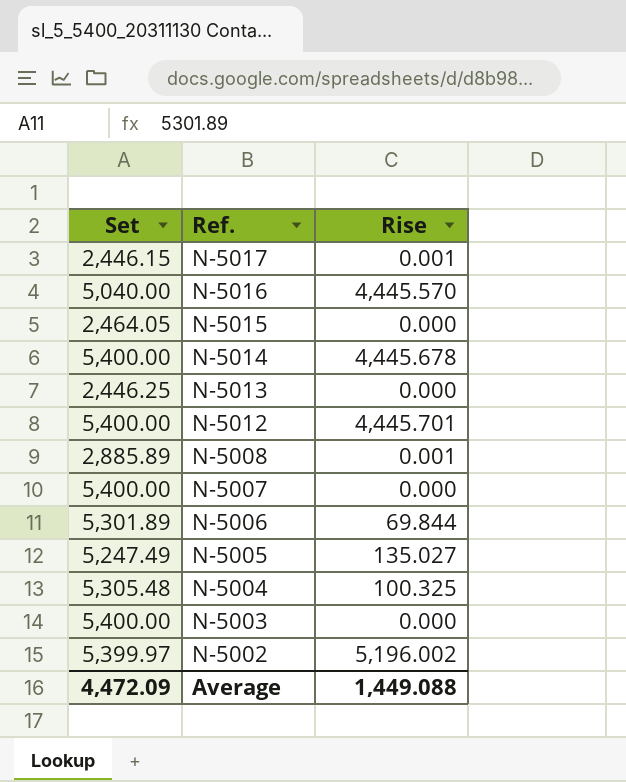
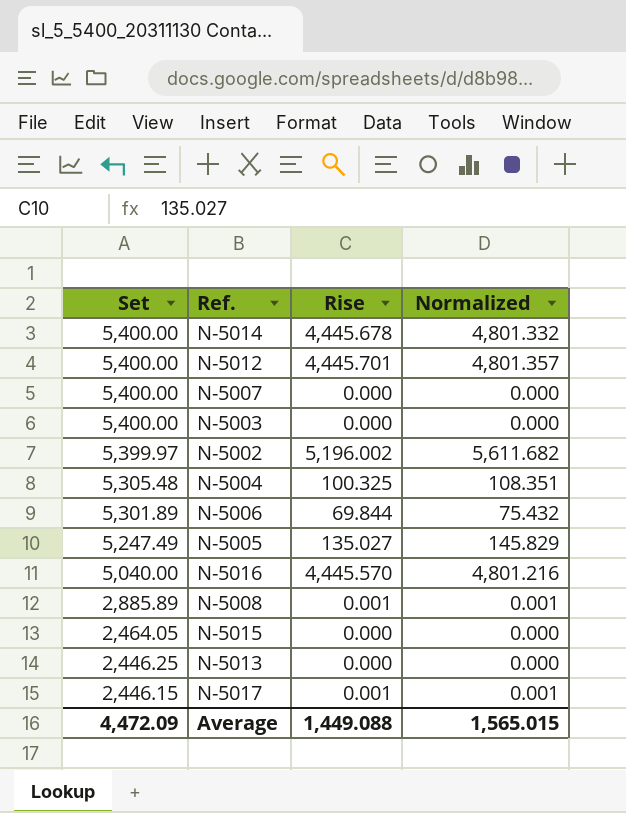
row order: Ref. descending -> Set descending
column Normalized | formula: none -> [Rise] * 1.08

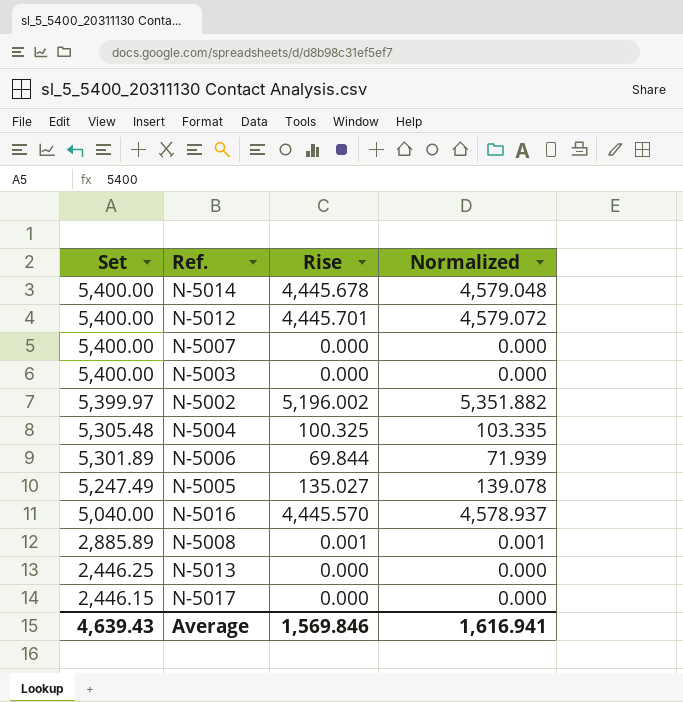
column Normalized | formula: [Rise] * 1.08 -> [Rise] * 1.03
row N-5015: 2,464.05 | 0.000 | 0.000 -> none
N-5017 | Rise: 0.001 -> 0.000
Average | Set: 4,472.09 -> 4,639.43
Average | Rise: 1,449.088 -> 1,569.846
Average | Normalized: 1,565.015 -> 1,616.941

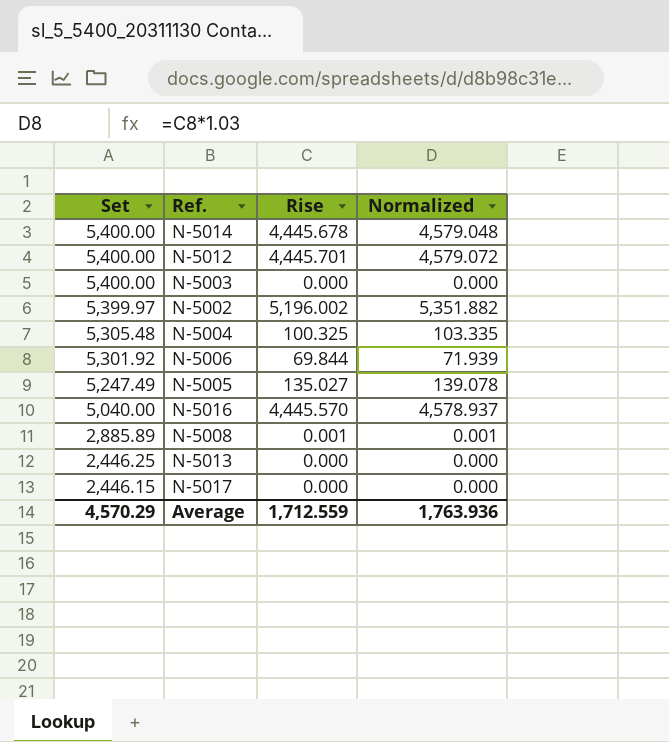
row N-5007: 5,400.00 | 0.000 | 0.000 -> none
N-5006 | Set: 5,301.89 -> 5,301.92
Average | Set: 4,639.43 -> 4,570.29
Average | Rise: 1,569.846 -> 1,712.559
Average | Normalized: 1,616.941 -> 1,763.936

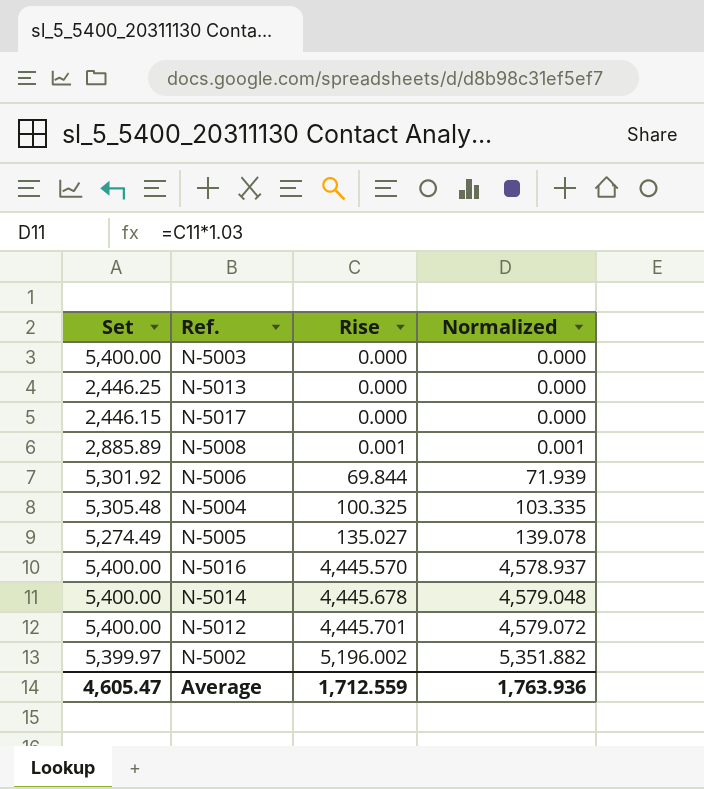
row order: Set descending -> Rise ascending
N-5005 | Set: 5,247.49 -> 5,274.49
N-5016 | Set: 5,040.00 -> 5,400.00
Average | Set: 4,570.29 -> 4,605.47

